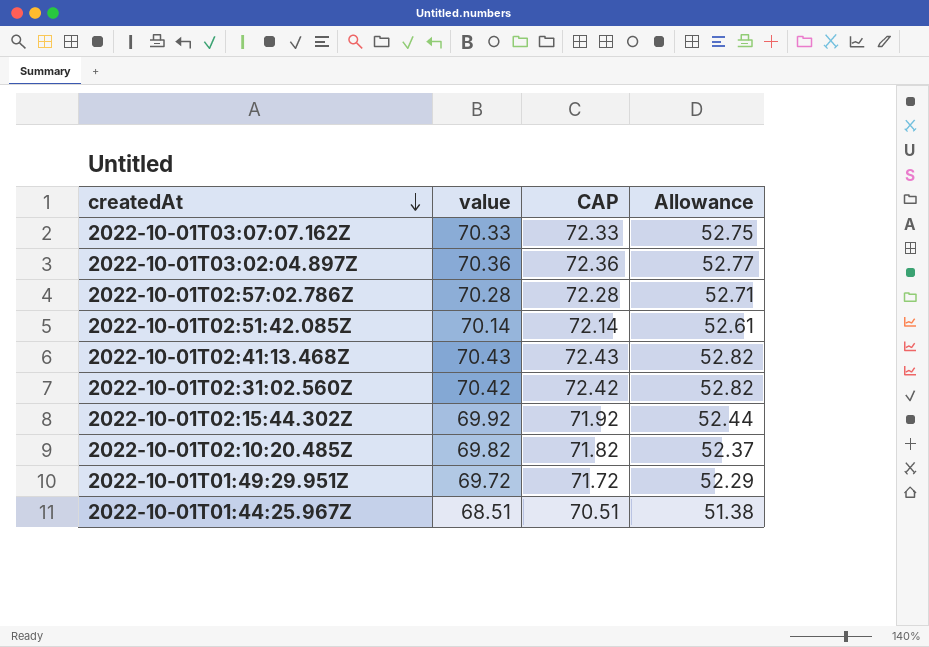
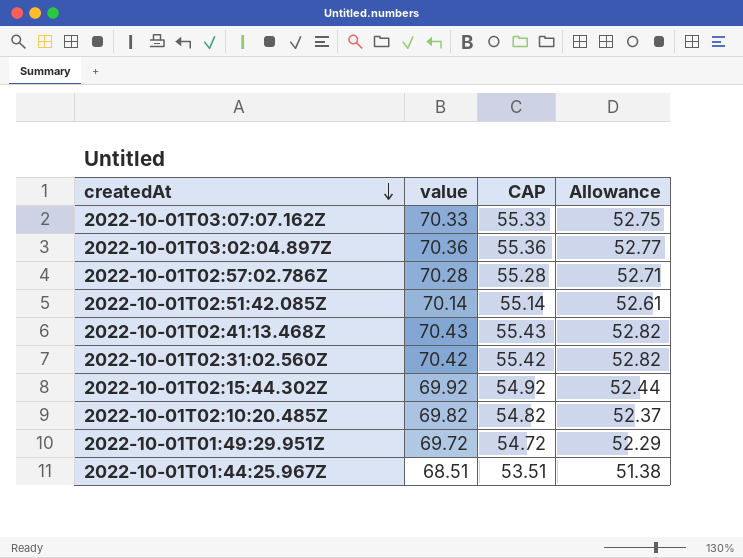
column CAP | formula: [value] + 2 -> [value] - 15

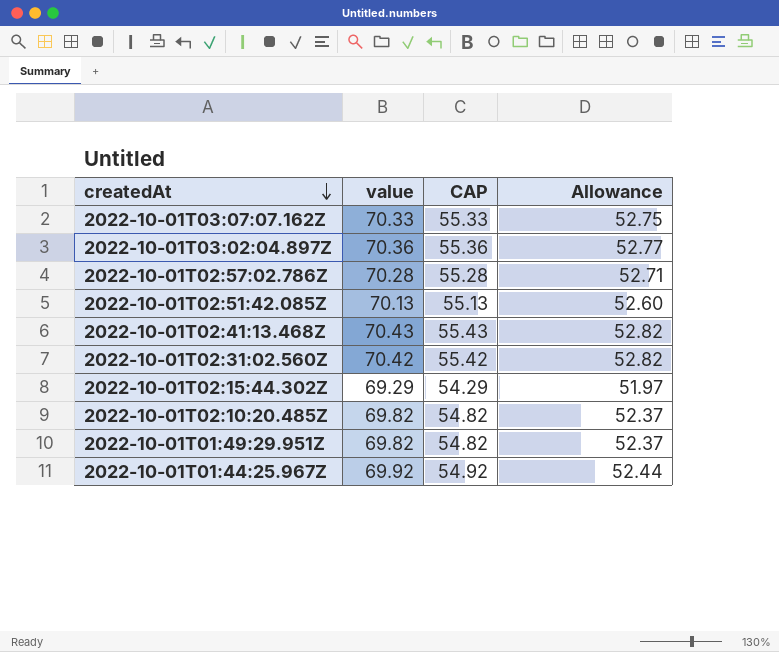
2022-10-01T02:51:42.085Z | value: 70.14 -> 70.13
2022-10-01T02:51:42.085Z | CAP: 55.14 -> 55.13
2022-10-01T02:51:42.085Z | Allowance: 52.61 -> 52.60
2022-10-01T02:15:44.302Z | value: 69.92 -> 69.29
2022-10-01T02:15:44.302Z | CAP: 54.92 -> 54.29
2022-10-01T02:15:44.302Z | Allowance: 52.44 -> 51.97
2022-10-01T01:49:29.951Z | value: 69.72 -> 69.82
2022-10-01T01:49:29.951Z | CAP: 54.72 -> 54.82
2022-10-01T01:49:29.951Z | Allowance: 52.29 -> 52.37
2022-10-01T01:44:25.967Z | value: 68.51 -> 69.92
2022-10-01T01:44:25.967Z | CAP: 53.51 -> 54.92
2022-10-01T01:44:25.967Z | Allowance: 51.38 -> 52.44

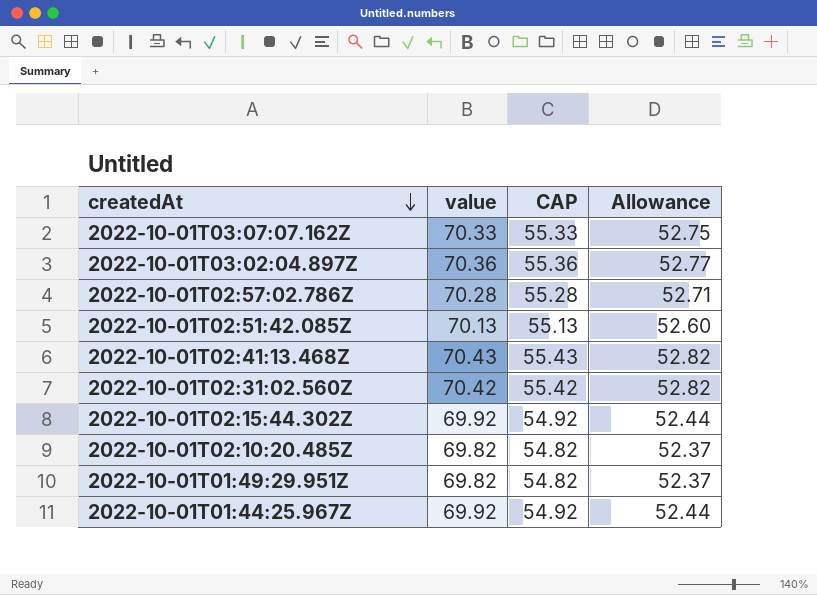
2022-10-01T02:15:44.302Z | value: 69.29 -> 69.92
2022-10-01T02:15:44.302Z | CAP: 54.29 -> 54.92
2022-10-01T02:15:44.302Z | Allowance: 51.97 -> 52.44

